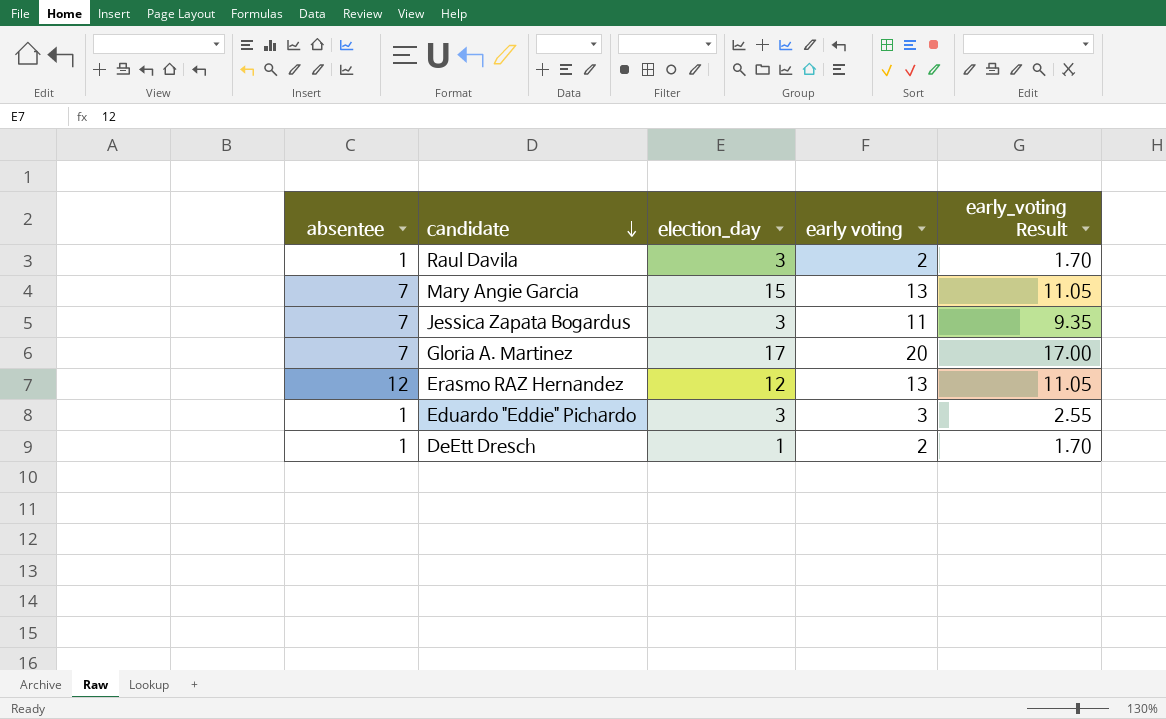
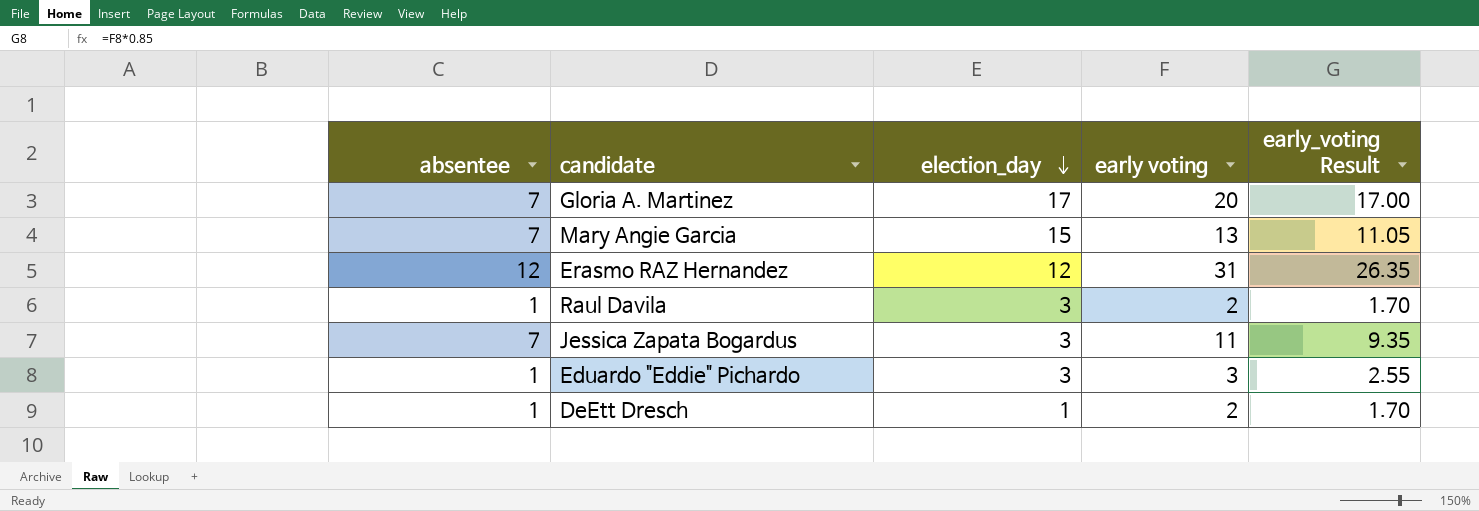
row order: candidate descending -> election_day descending
Erasmo RAZ Hernandez | early voting: 13 -> 31
Erasmo RAZ Hernandez | early_voting Result: 11.05 -> 26.35

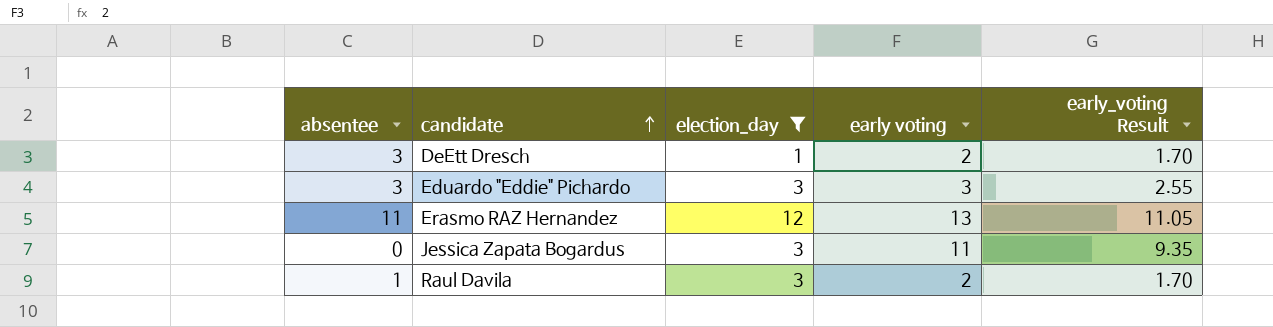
filter: none -> election_day <= 12
row order: election_day descending -> candidate ascending
DeEtt Dresch | absentee: 1 -> 3
Eduardo "Eddie" Pichardo | absentee: 1 -> 3
Erasmo RAZ Hernandez | absentee: 12 -> 11
Erasmo RAZ Hernandez | early voting: 31 -> 13
Erasmo RAZ Hernandez | early_voting Result: 26.35 -> 11.05
Jessica Zapata Bogardus | absentee: 7 -> 0

